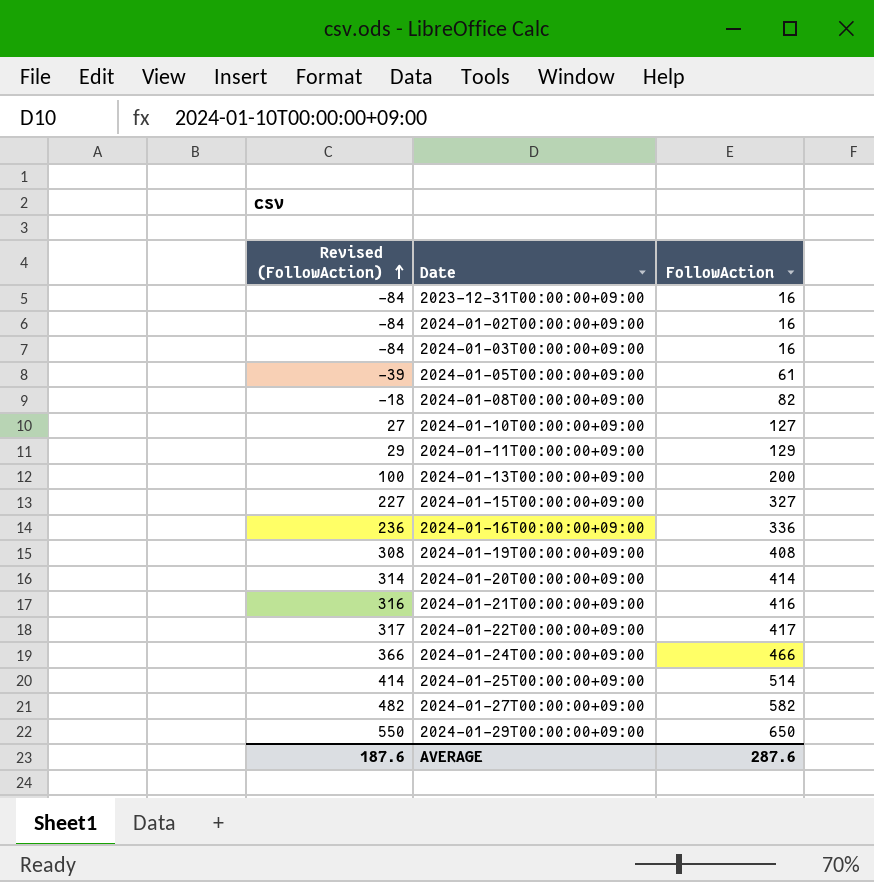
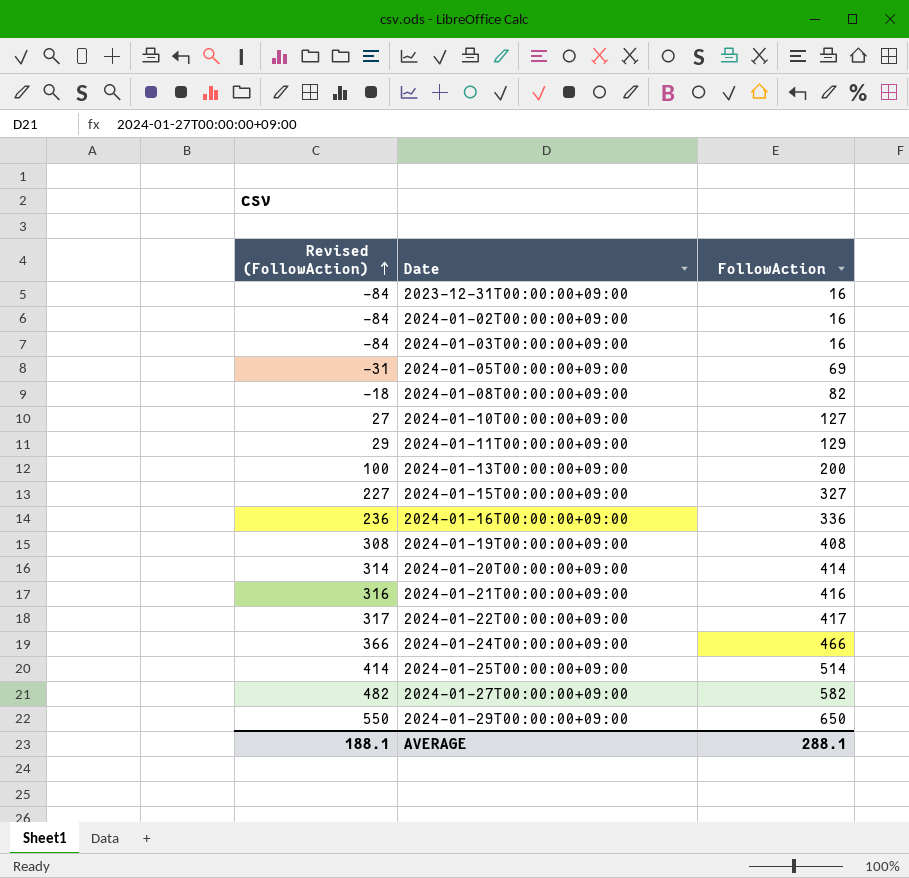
2024-01-05T00:00:00+09:00 | Revised (FollowAction): -39 -> -31
2024-01-05T00:00:00+09:00 | FollowAction: 61 -> 69
AVERAGE | Revised (FollowAction): 187.6 -> 188.1
AVERAGE | FollowAction: 287.6 -> 288.1

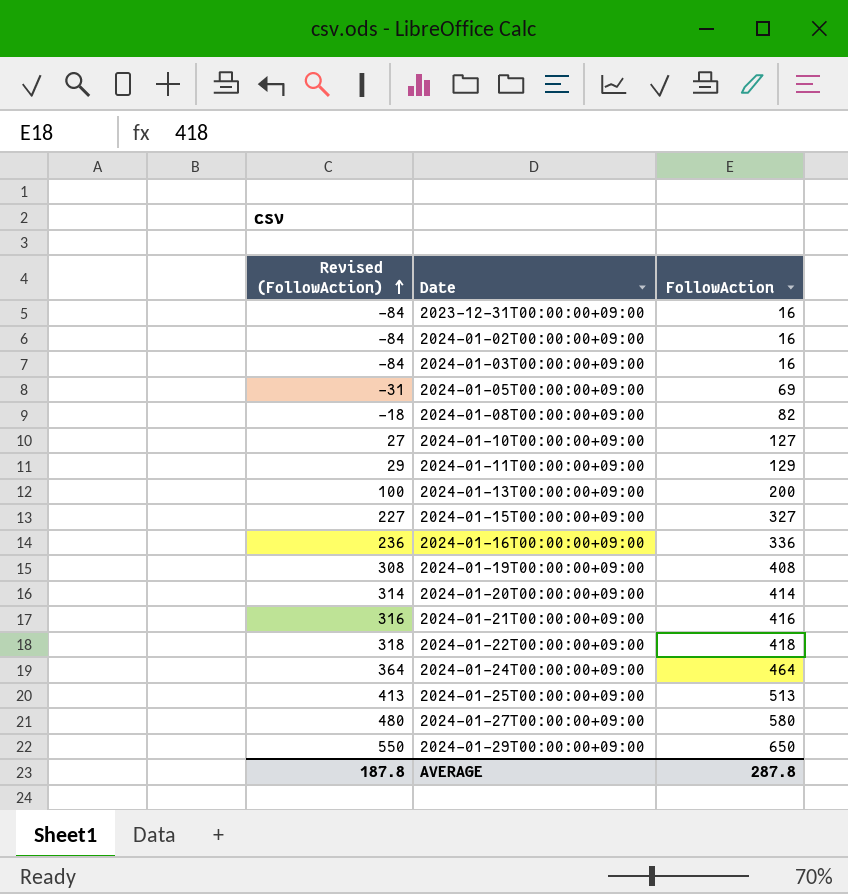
2024-01-22T00:00:00+09:00 | Revised (FollowAction): 317 -> 318
2024-01-22T00:00:00+09:00 | FollowAction: 417 -> 418
2024-01-24T00:00:00+09:00 | Revised (FollowAction): 366 -> 364
2024-01-24T00:00:00+09:00 | FollowAction: 466 -> 464
2024-01-25T00:00:00+09:00 | Revised (FollowAction): 414 -> 413
2024-01-25T00:00:00+09:00 | FollowAction: 514 -> 513
2024-01-27T00:00:00+09:00 | Revised (FollowAction): 482 -> 480
2024-01-27T00:00:00+09:00 | FollowAction: 582 -> 580
AVERAGE | Revised (FollowAction): 188.1 -> 187.8
AVERAGE | FollowAction: 288.1 -> 287.8

